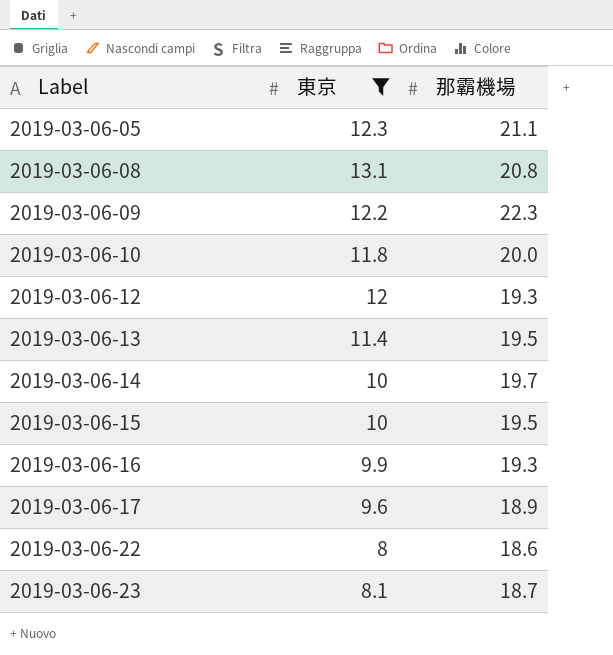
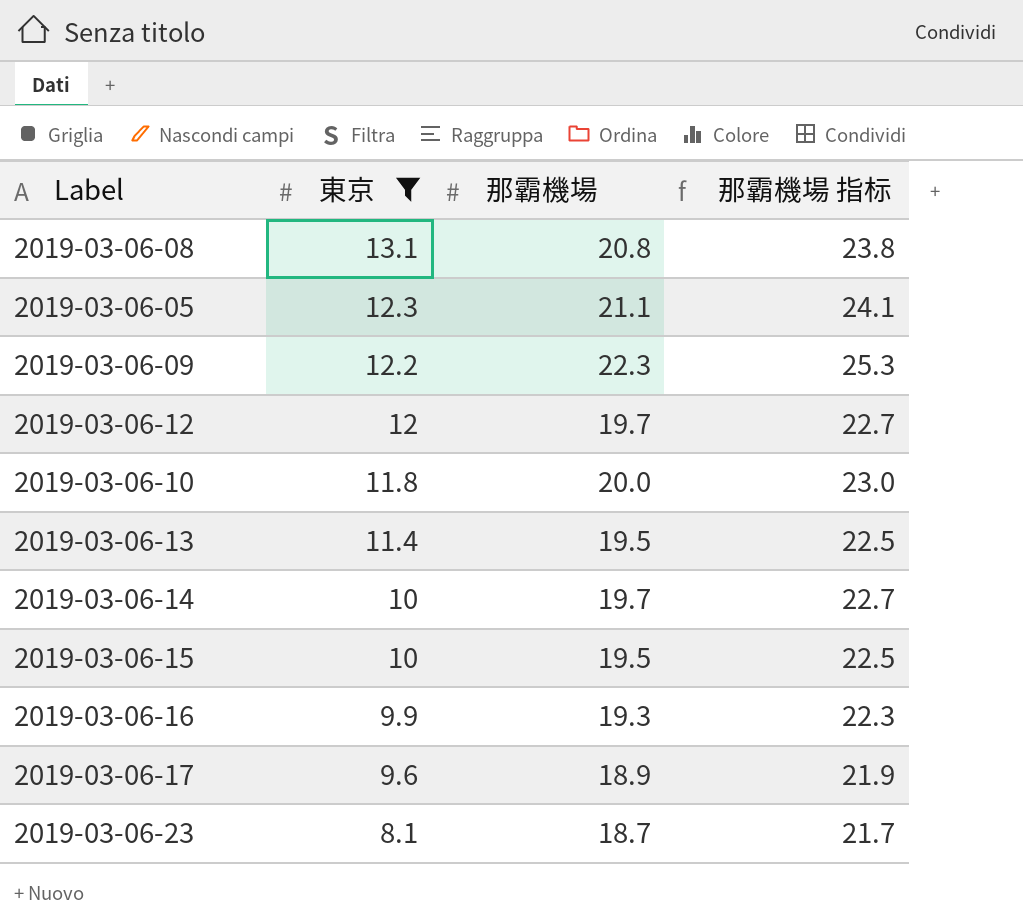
row order: Label ascending -> 東京 descending
column 那霸機場 指标 | formula: none -> [那霸機場] + 3
row 2019-03-06-22: 8 | 18.6 -> none
2019-03-06-12 | 那霸機場: 19.3 -> 19.7

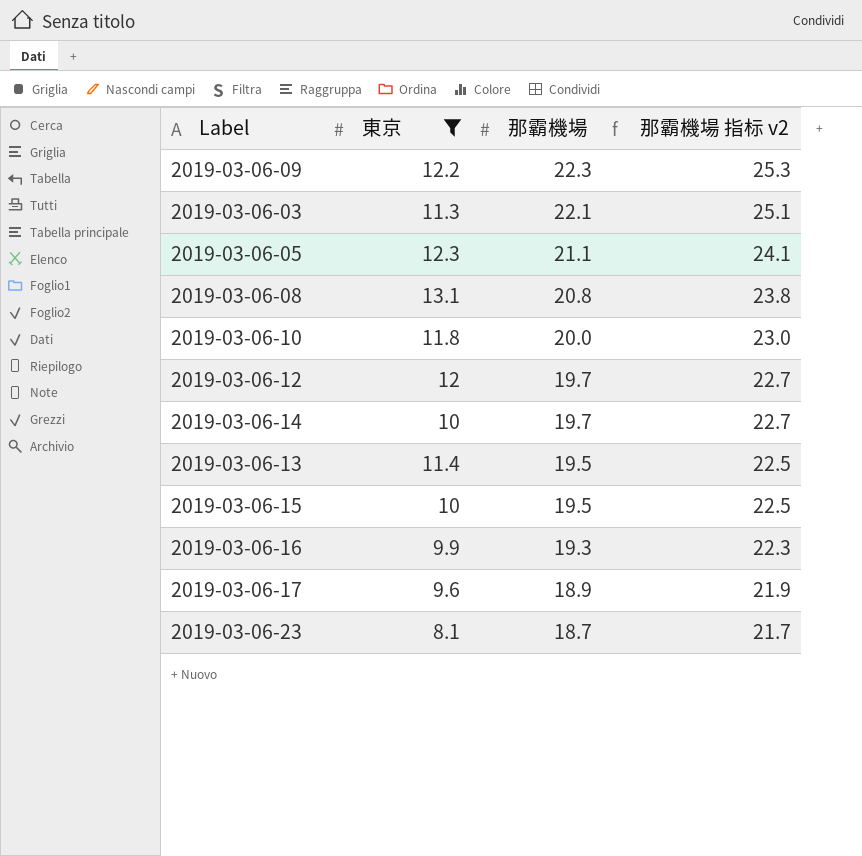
row order: 東京 descending -> 那霸機場 descending
column name: 那霸機場 指标 -> 那霸機場 指标 v2
row 2019-03-06-03: none -> 11.3 | 22.1 | 25.1

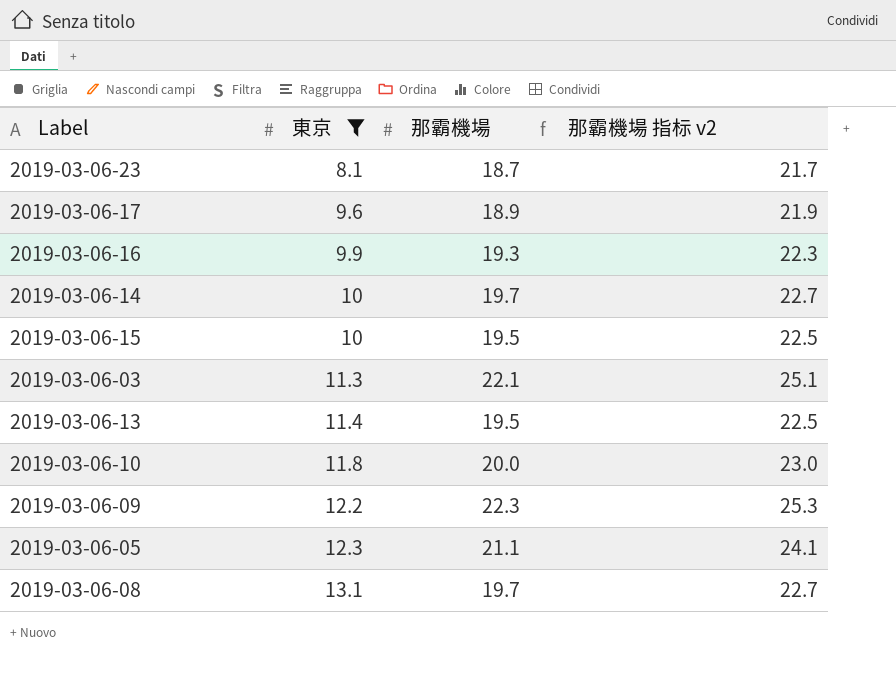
row order: 那霸機場 descending -> 東京 ascending
row 2019-03-06-12: 12 | 19.7 | 22.7 -> none
2019-03-06-08 | 那霸機場: 20.8 -> 19.7
2019-03-06-08 | 那霸機場 指标 v2: 23.8 -> 22.7

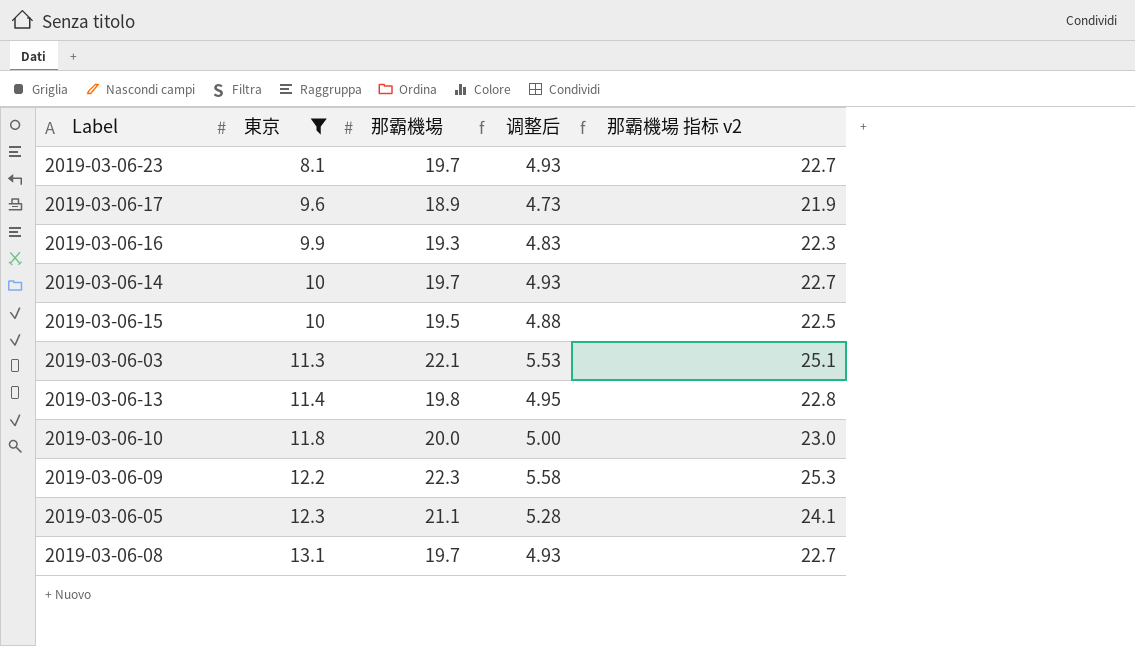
column 调整后 | formula: none -> [那霸機場] * 0.25
2019-03-06-23 | 那霸機場: 18.7 -> 19.7
2019-03-06-23 | 那霸機場 指标 v2: 21.7 -> 22.7
2019-03-06-13 | 那霸機場: 19.5 -> 19.8
2019-03-06-13 | 那霸機場 指标 v2: 22.5 -> 22.8

